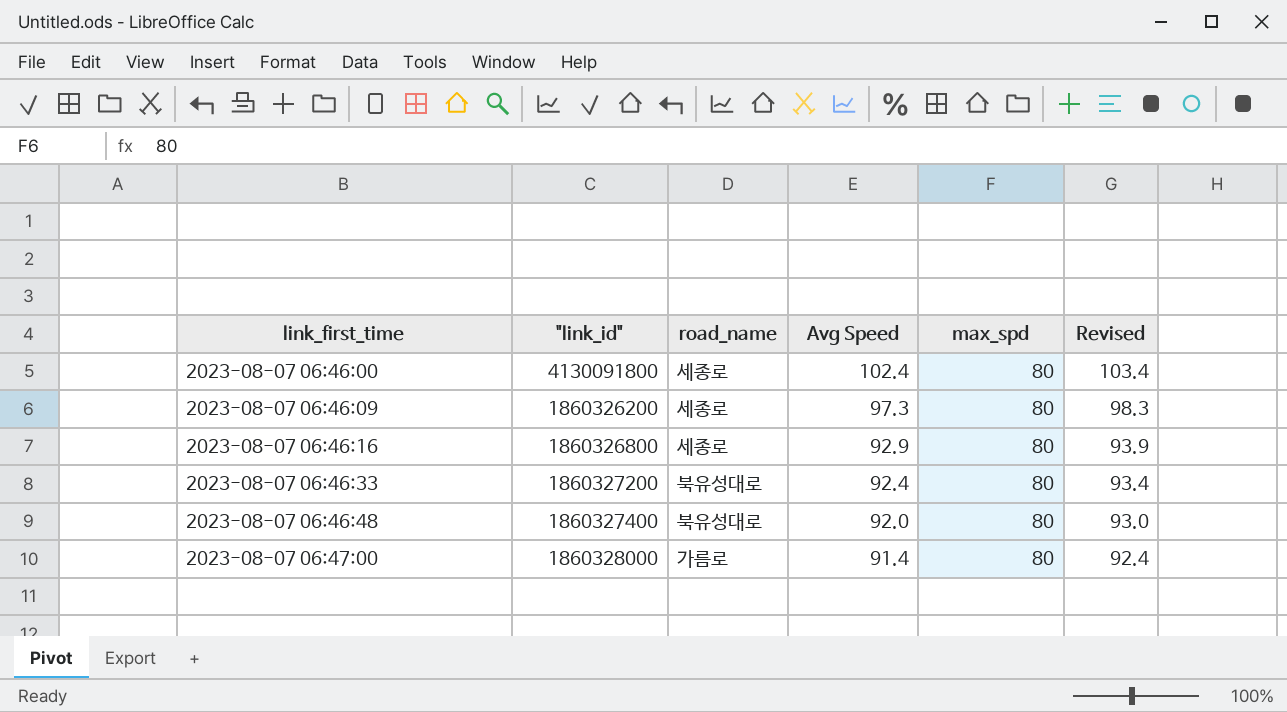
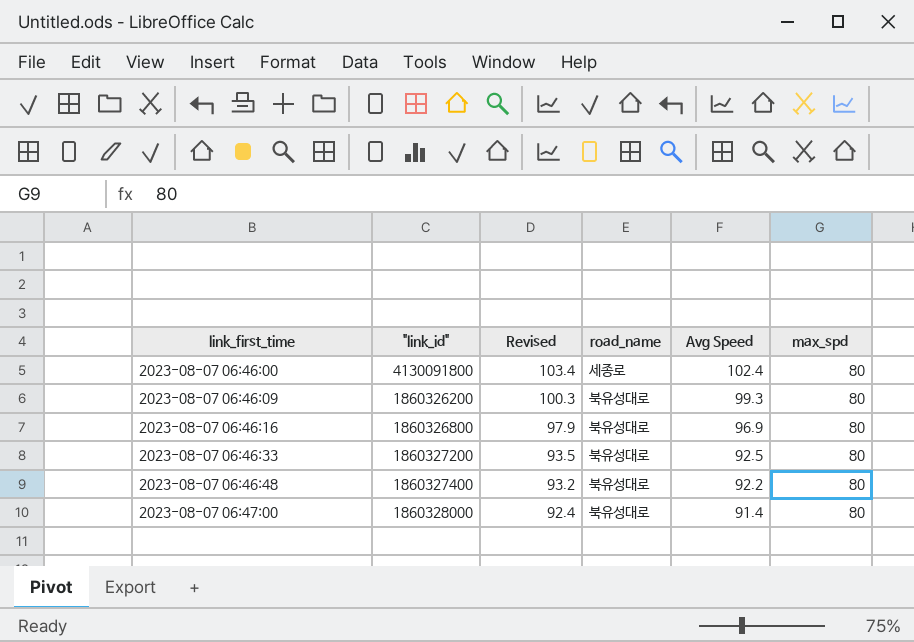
column Revised | position: 6 -> 3
2023-08-07 06:46:09 | Revised: 98.3 -> 100.3
2023-08-07 06:46:09 | road_name: 세종로 -> 북유성대로
2023-08-07 06:46:09 | Avg Speed: 97.3 -> 99.3
2023-08-07 06:46:16 | Revised: 93.9 -> 97.9
2023-08-07 06:46:16 | road_name: 세종로 -> 북유성대로
2023-08-07 06:46:16 | Avg Speed: 92.9 -> 96.9
2023-08-07 06:46:33 | Revised: 93.4 -> 93.5
2023-08-07 06:46:33 | Avg Speed: 92.4 -> 92.5
2023-08-07 06:46:48 | Revised: 93.0 -> 93.2
2023-08-07 06:46:48 | Avg Speed: 92.0 -> 92.2
2023-08-07 06:47:00 | road_name: 가름로 -> 북유성대로

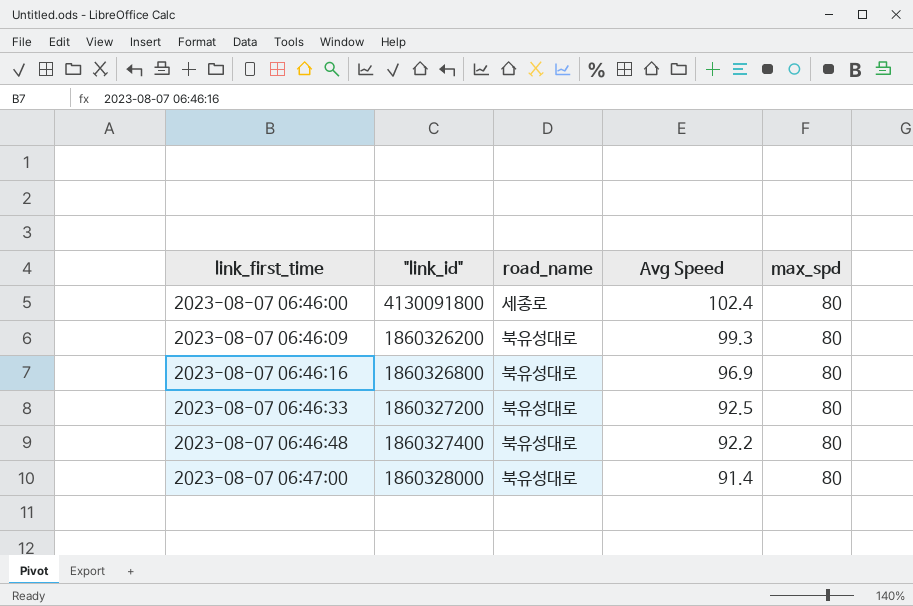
column Revised | formula: [Avg Speed] + 1 -> none

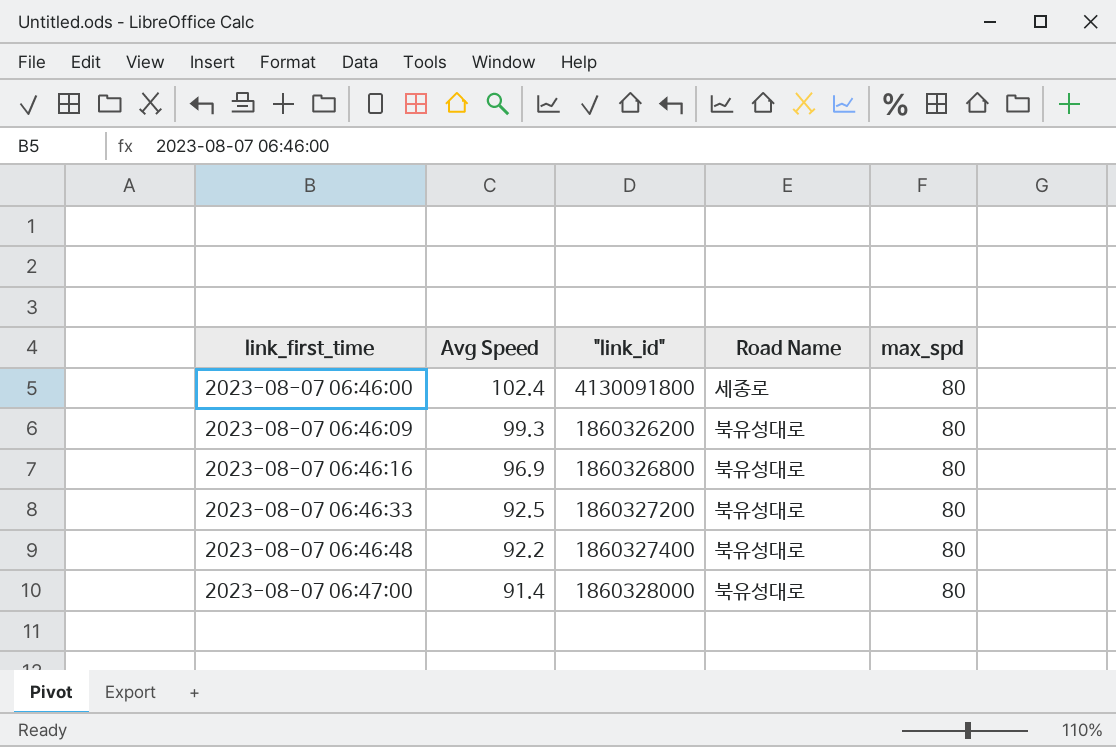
column Avg Speed | position: 4 -> 2
column name: road_name -> Road Name

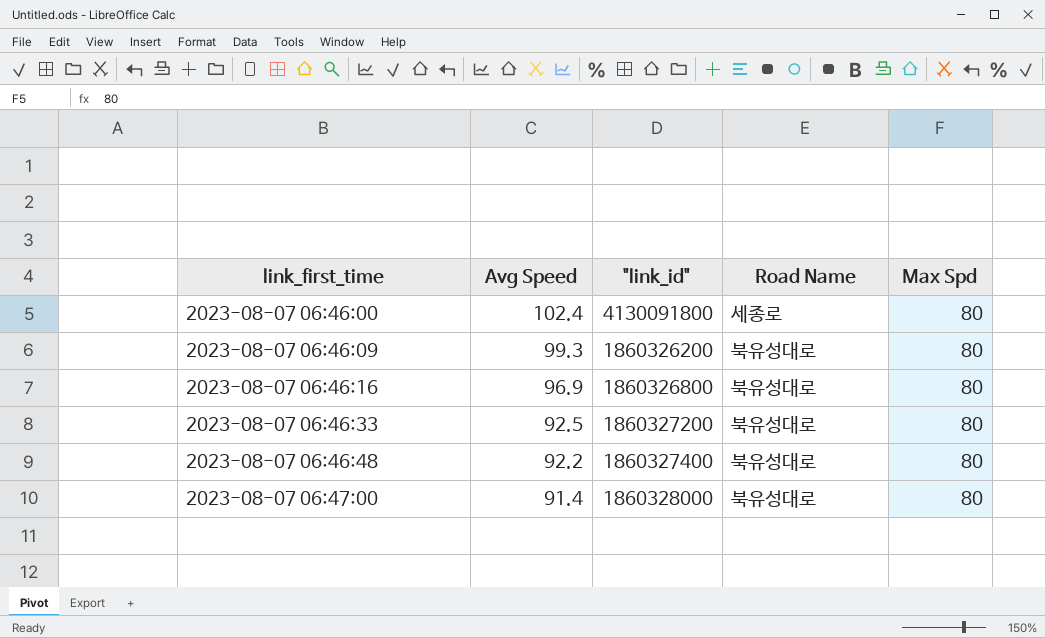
column name: max_spd -> Max Spd

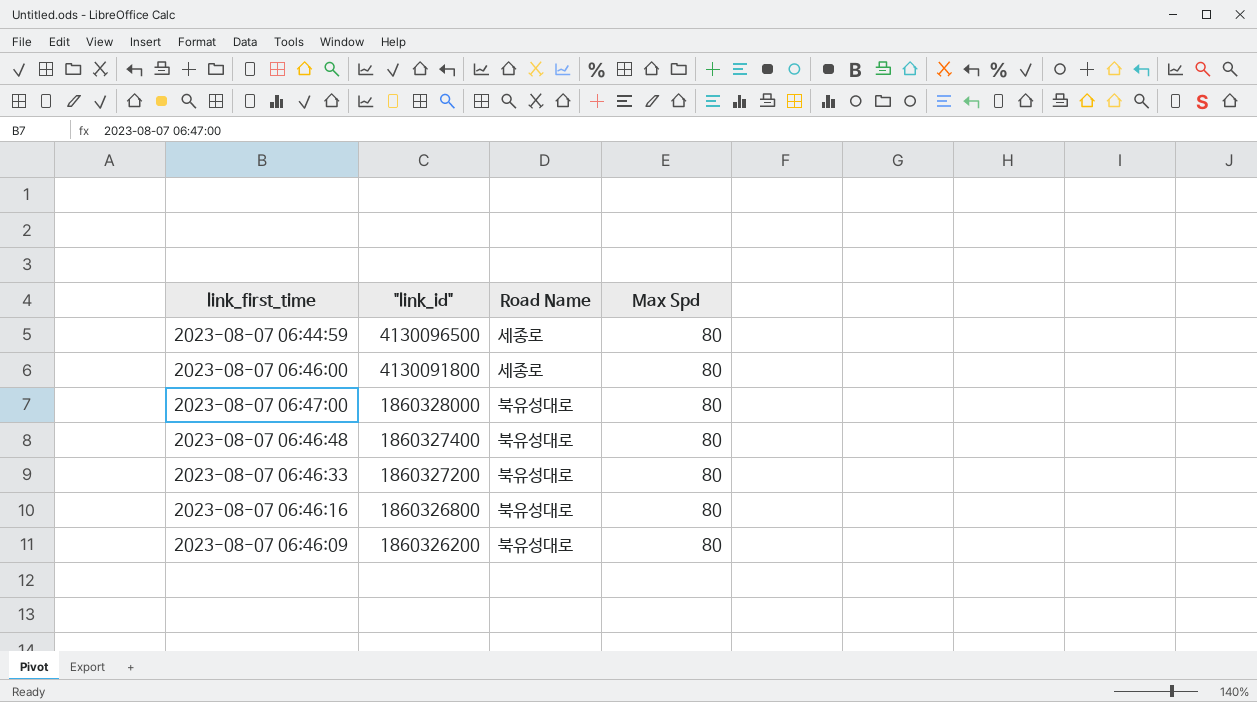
row order: link_first_time ascending -> "link_id" descending
column Avg Speed | position: 2 -> none
row 2023-08-07 06:44:59: none -> 4130096500 | 세종로 | 80

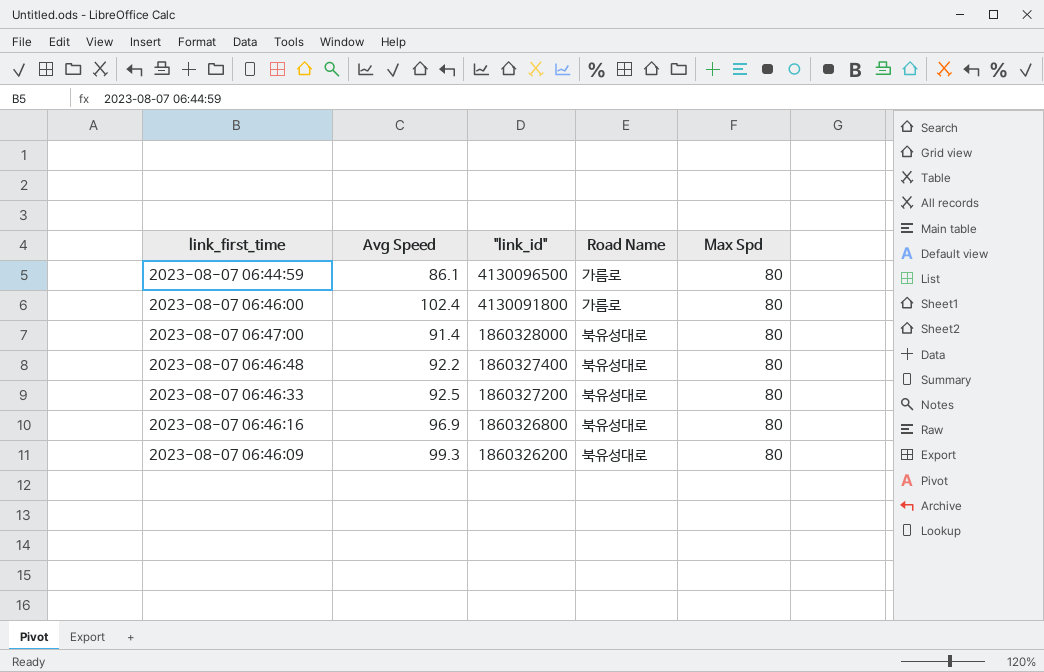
column Avg Speed | position: none -> 2
2023-08-07 06:44:59 | Road Name: 세종로 -> 가름로
2023-08-07 06:46:00 | Road Name: 세종로 -> 가름로

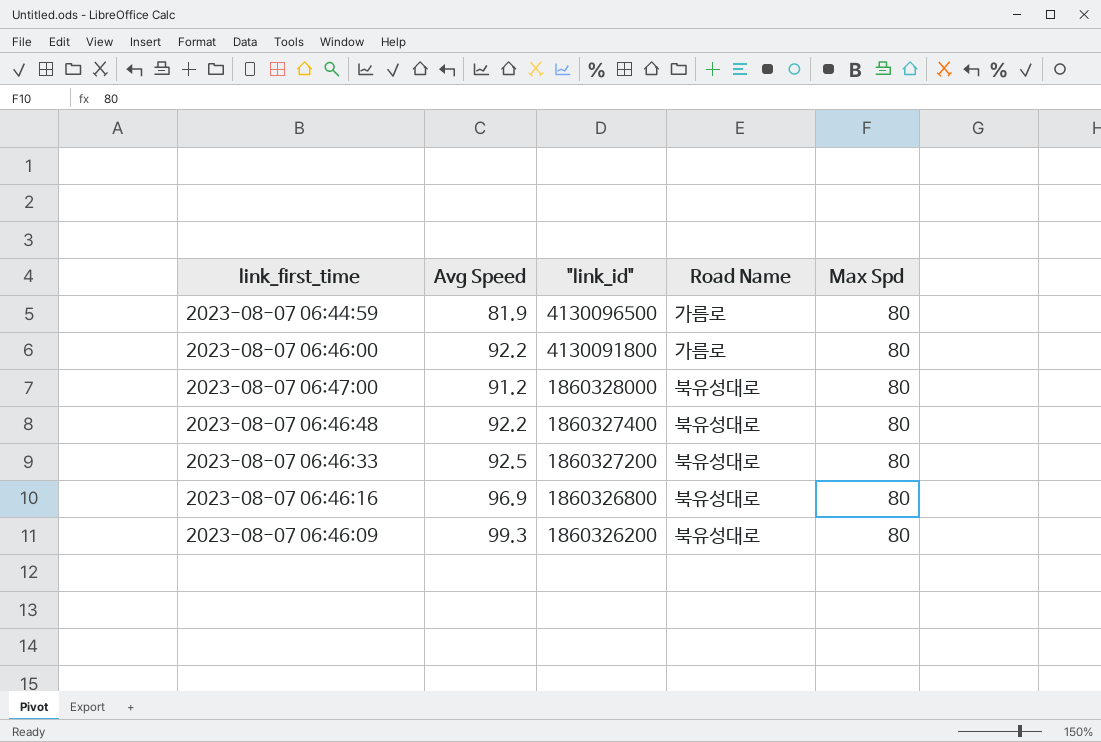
2023-08-07 06:44:59 | Avg Speed: 86.1 -> 81.9
2023-08-07 06:46:00 | Avg Speed: 102.4 -> 92.2
2023-08-07 06:47:00 | Avg Speed: 91.4 -> 91.2

